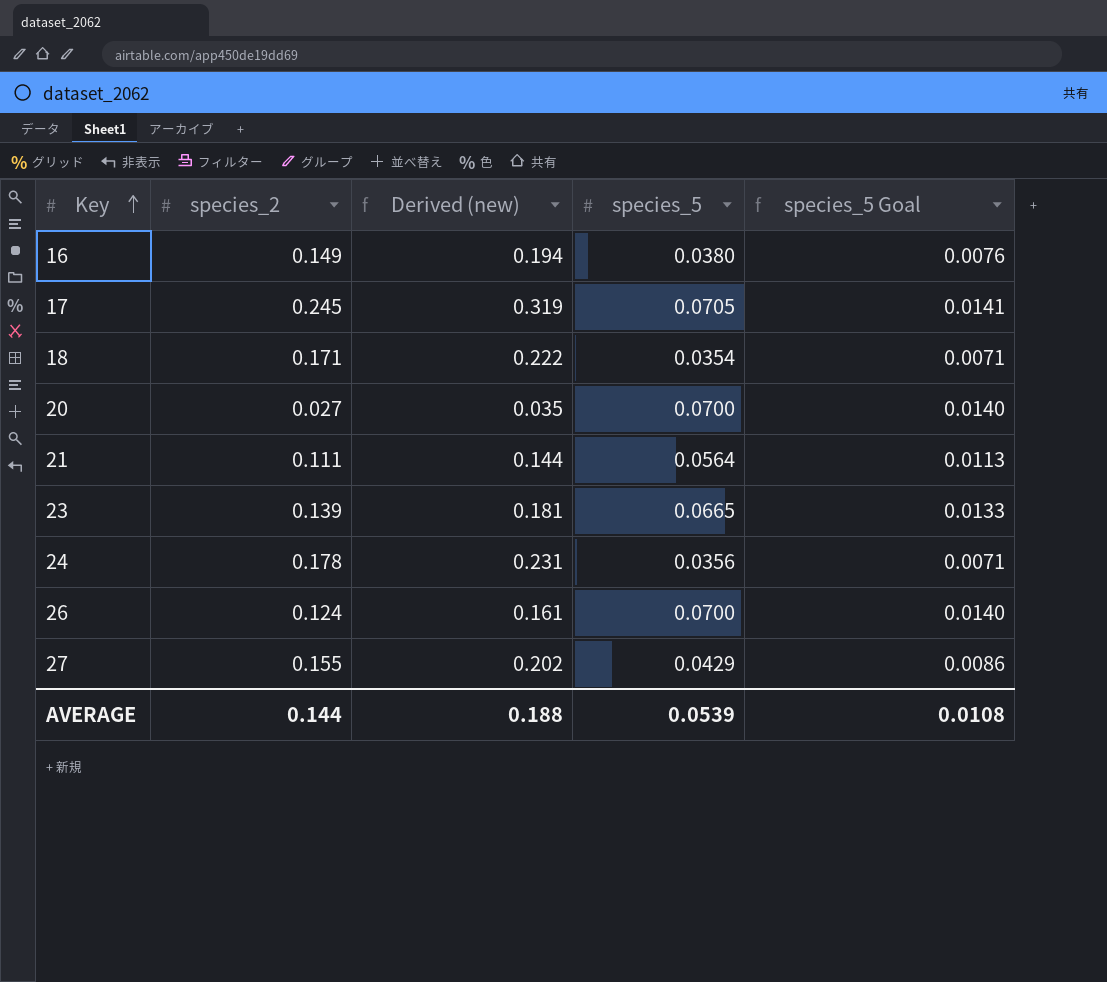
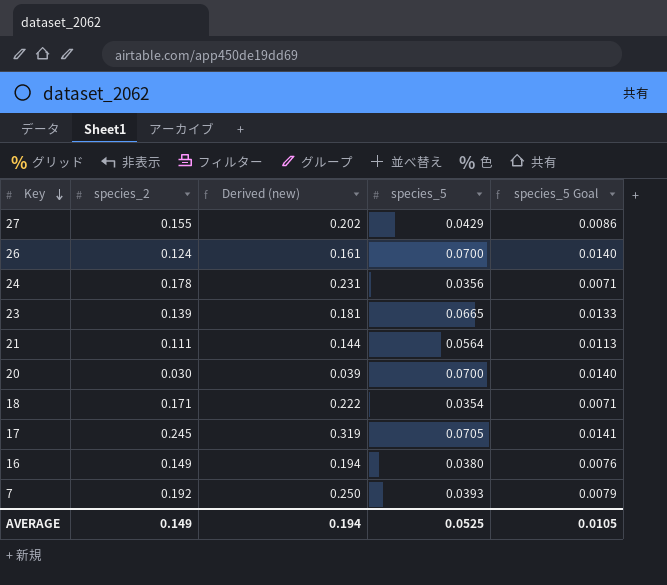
row order: Key ascending -> Key descending
20 | species_2: 0.027 -> 0.030
20 | Derived (new): 0.035 -> 0.039
row 7: none -> 0.192 | 0.250 | 0.0393 | 0.0079
AVERAGE | species_2: 0.144 -> 0.149
AVERAGE | Derived (new): 0.188 -> 0.194
AVERAGE | species_5: 0.0539 -> 0.0525
AVERAGE | species_5 Goal: 0.0108 -> 0.0105

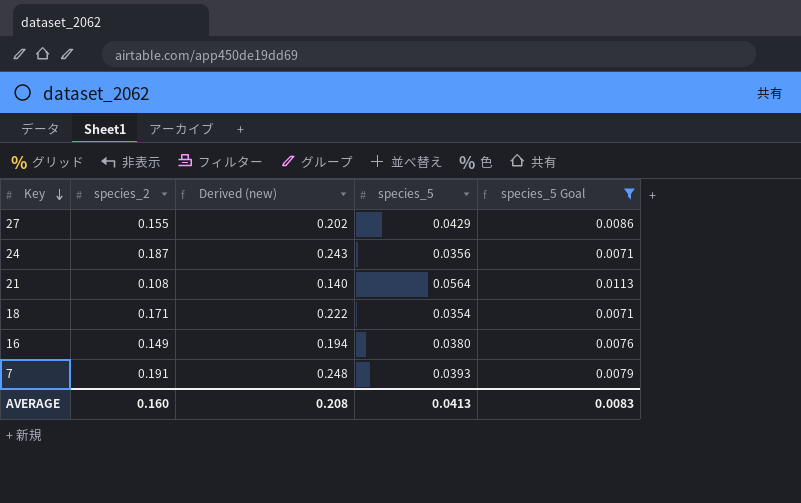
filter: none -> species_5 Goal <= 0.0113
24 | species_2: 0.178 -> 0.187
24 | Derived (new): 0.231 -> 0.243
21 | species_2: 0.111 -> 0.108
21 | Derived (new): 0.144 -> 0.140
7 | species_2: 0.192 -> 0.191
7 | Derived (new): 0.250 -> 0.248
AVERAGE | species_2: 0.149 -> 0.160
AVERAGE | Derived (new): 0.194 -> 0.208
AVERAGE | species_5: 0.0525 -> 0.0413
AVERAGE | species_5 Goal: 0.0105 -> 0.0083

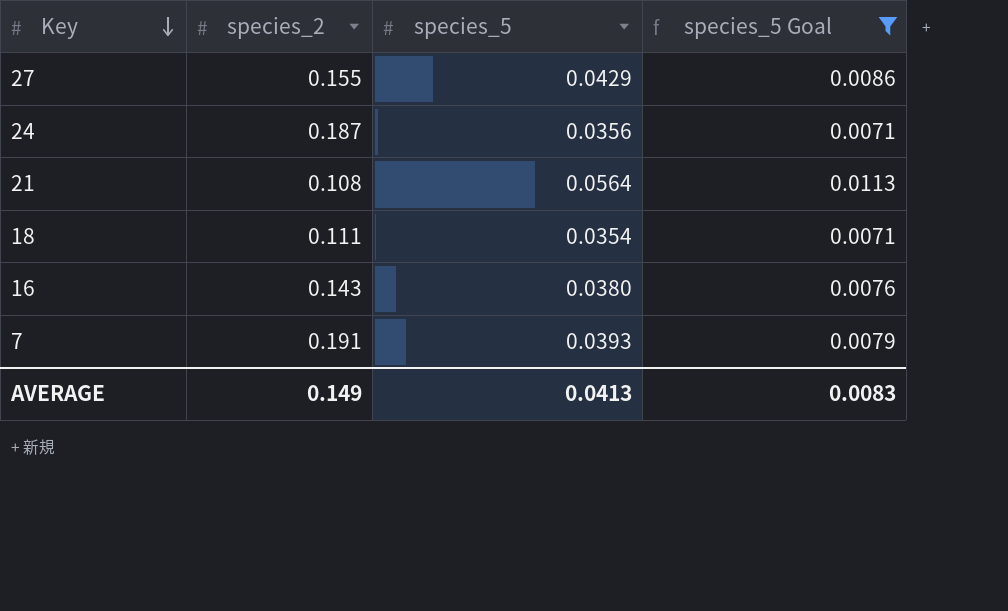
column Derived (new) | formula: [species_2] * 1.3 -> none
18 | species_2: 0.171 -> 0.111
16 | species_2: 0.149 -> 0.143
AVERAGE | species_2: 0.160 -> 0.149

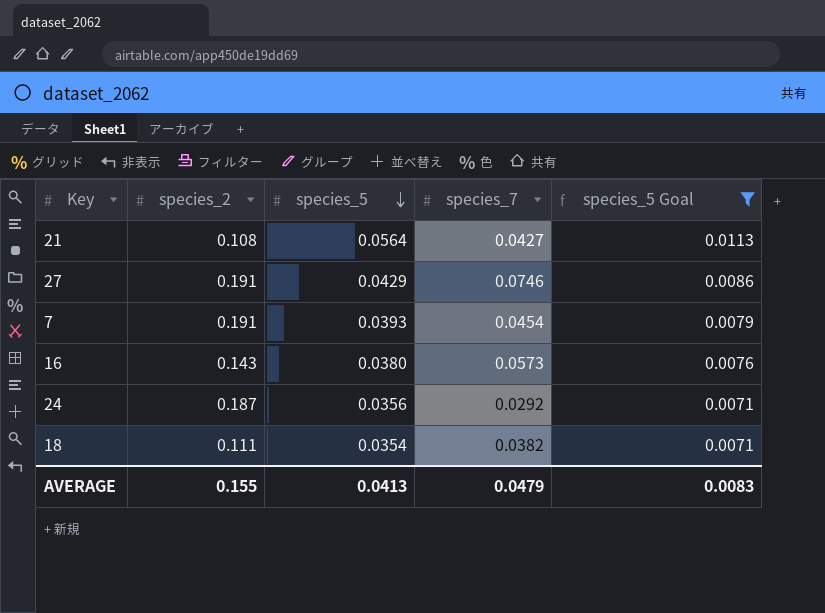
row order: Key descending -> species_5 descending
column species_7 | position: none -> 4
27 | species_2: 0.155 -> 0.191
AVERAGE | species_2: 0.149 -> 0.155

